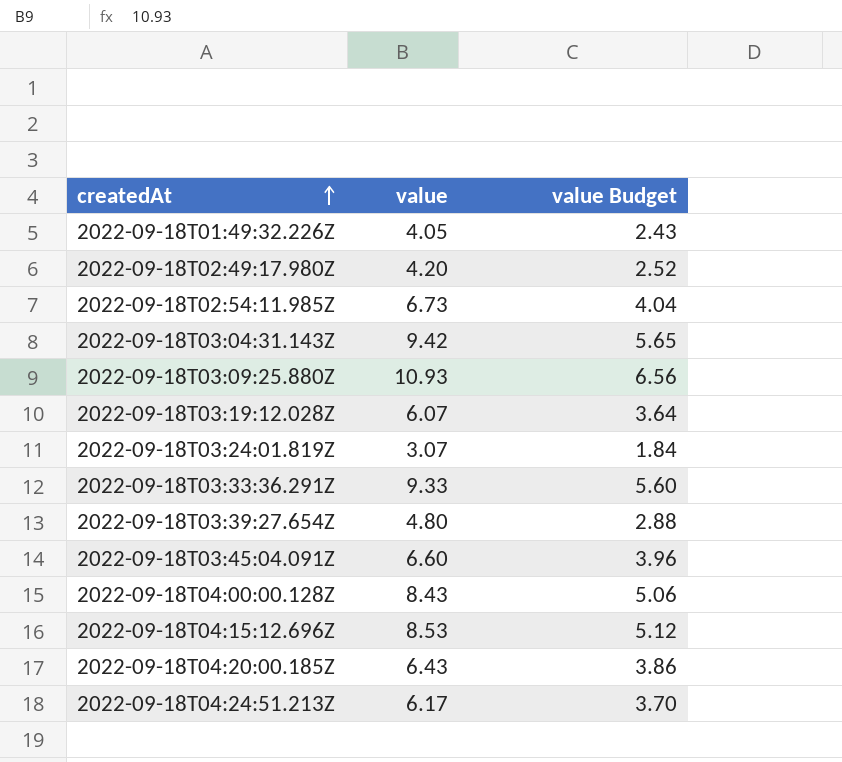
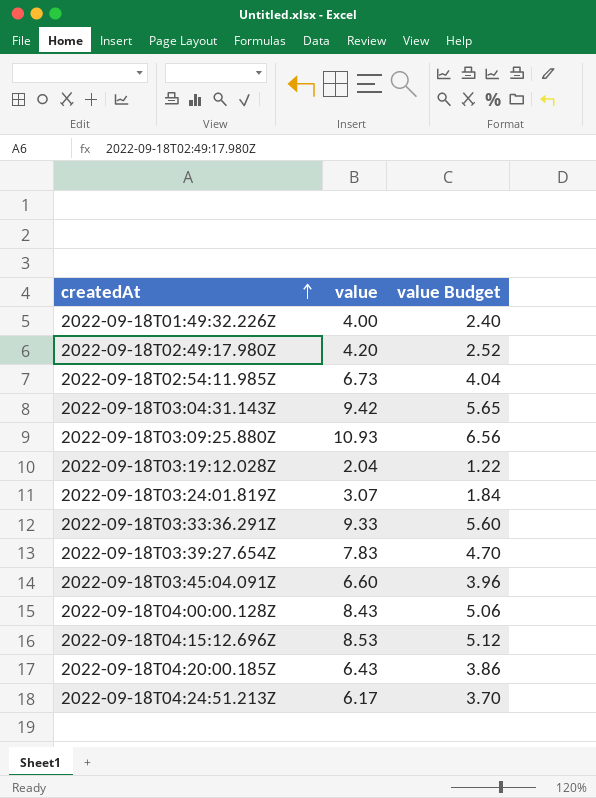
2022-09-18T01:49:32.226Z | value: 4.05 -> 4.00
2022-09-18T01:49:32.226Z | value Budget: 2.43 -> 2.40
2022-09-18T03:19:12.028Z | value: 6.07 -> 2.04
2022-09-18T03:19:12.028Z | value Budget: 3.64 -> 1.22
2022-09-18T03:39:27.654Z | value: 4.80 -> 7.83
2022-09-18T03:39:27.654Z | value Budget: 2.88 -> 4.70

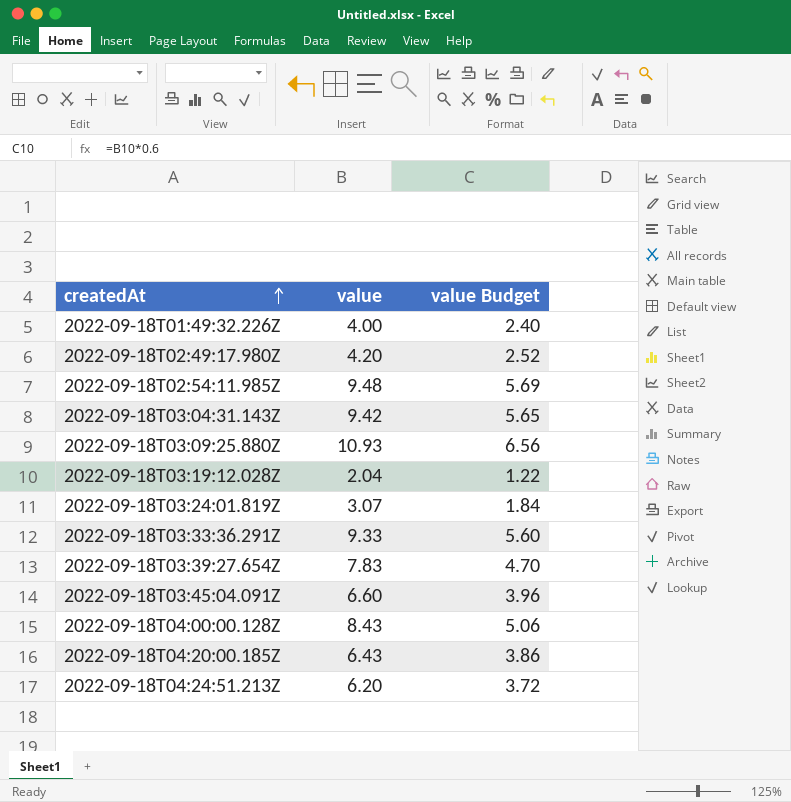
row 2022-09-18T04:15:12.696Z: 8.53 | 5.12 -> none
2022-09-18T02:54:11.985Z | value: 6.73 -> 9.48
2022-09-18T02:54:11.985Z | value Budget: 4.04 -> 5.69
2022-09-18T04:24:51.213Z | value: 6.17 -> 6.20
2022-09-18T04:24:51.213Z | value Budget: 3.70 -> 3.72

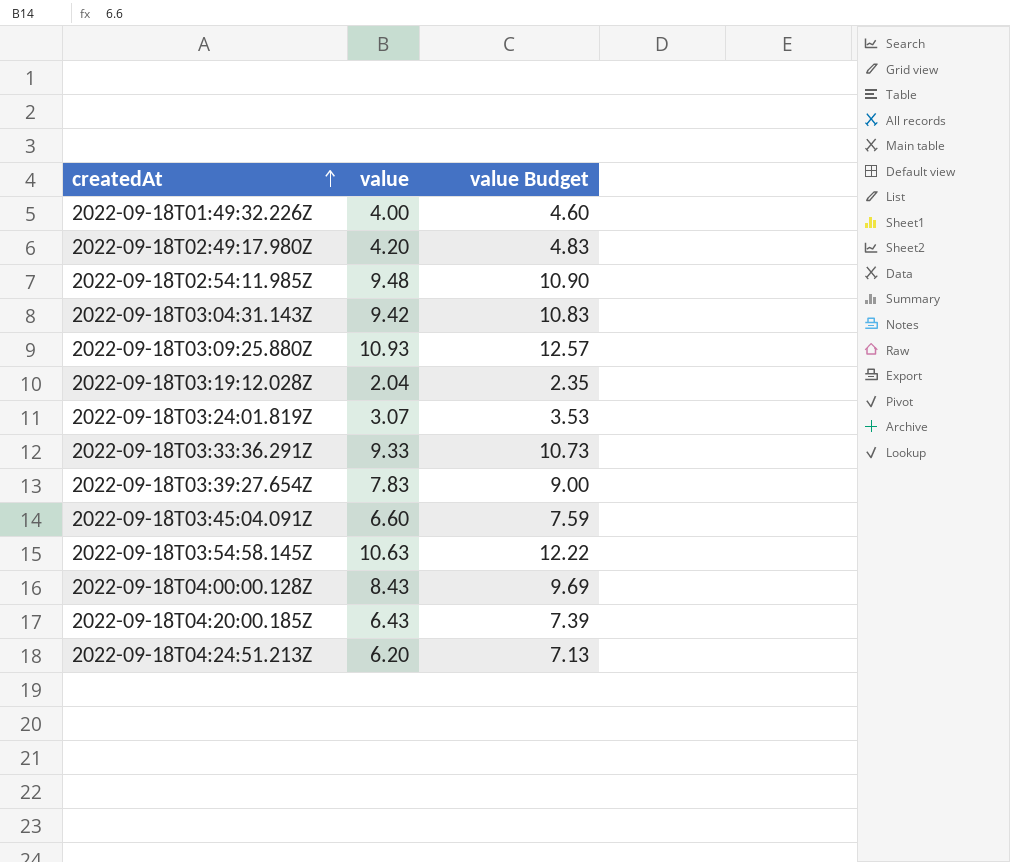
column value Budget | formula: [value] * 0.6 -> [value] * 1.15
row 2022-09-18T03:54:58.145Z: none -> 10.63 | 12.22

